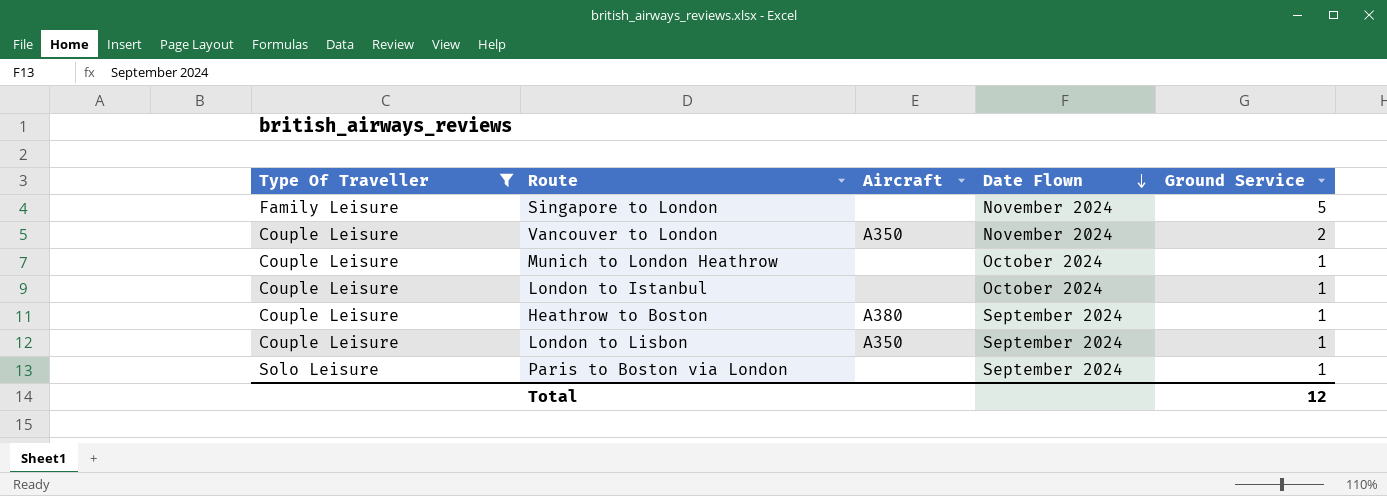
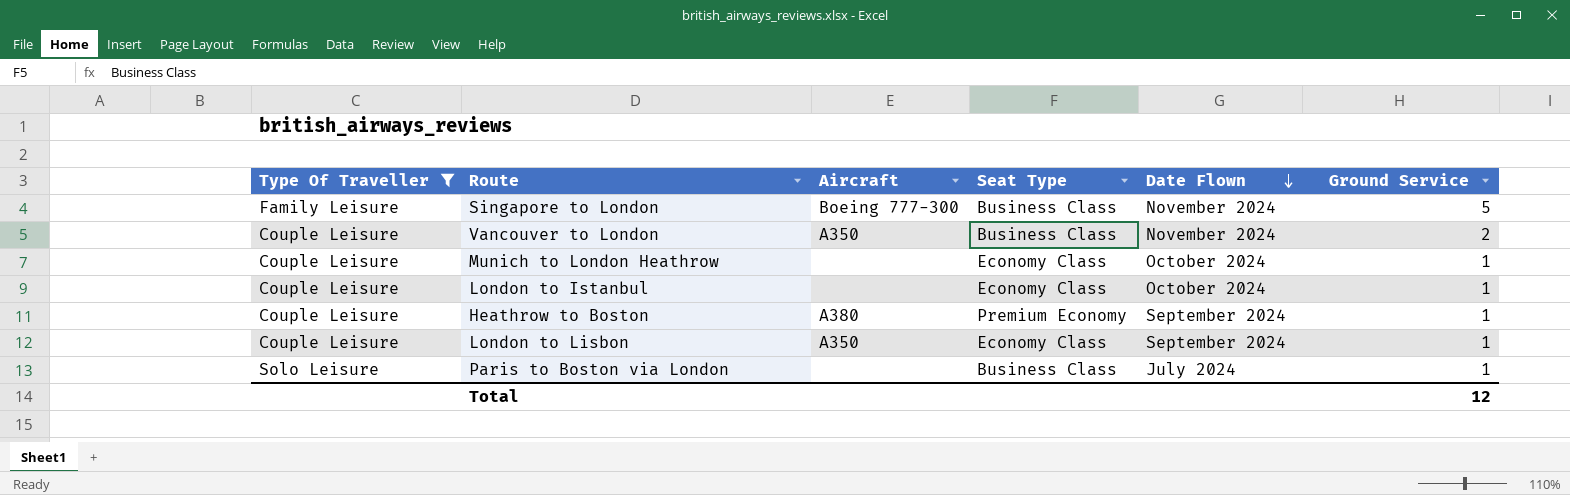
column Seat Type | position: none -> 4
Singapore to London | Aircraft: none -> Boeing 777-300
Paris to Boston via London | Date Flown: September 2024 -> July 2024

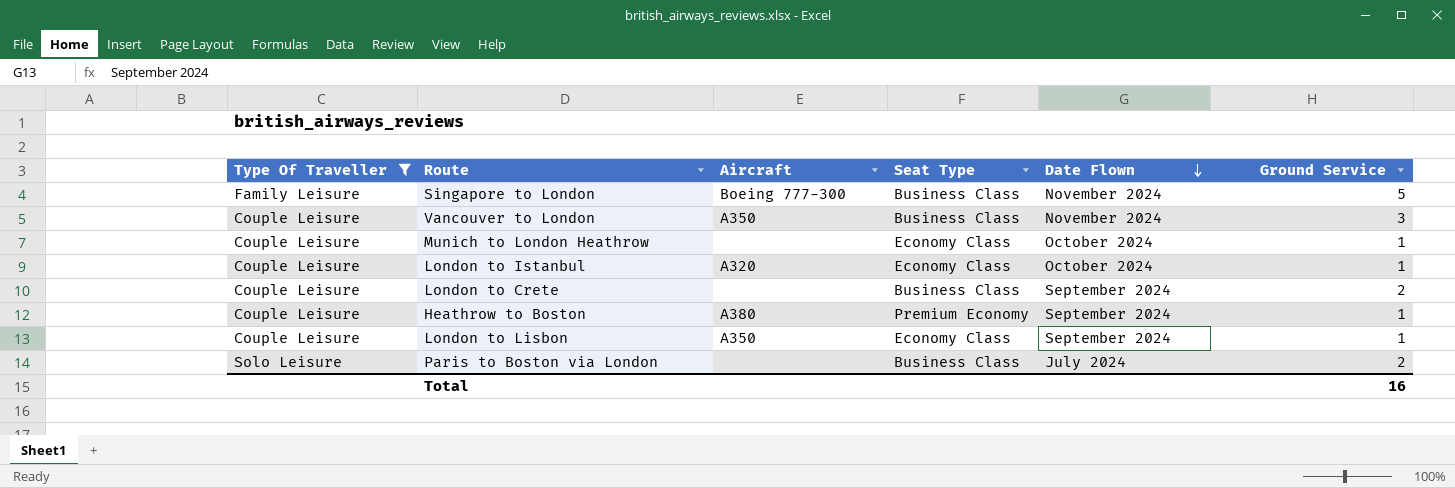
Vancouver to London | Ground Service: 2 -> 3
London to Istanbul | Aircraft: none -> A320
row London to Crete: none -> Couple Leisure | none | Business Class | September 2024 | 2
Paris to Boston via London | Ground Service: 1 -> 2
Total | Ground Service: 12 -> 16

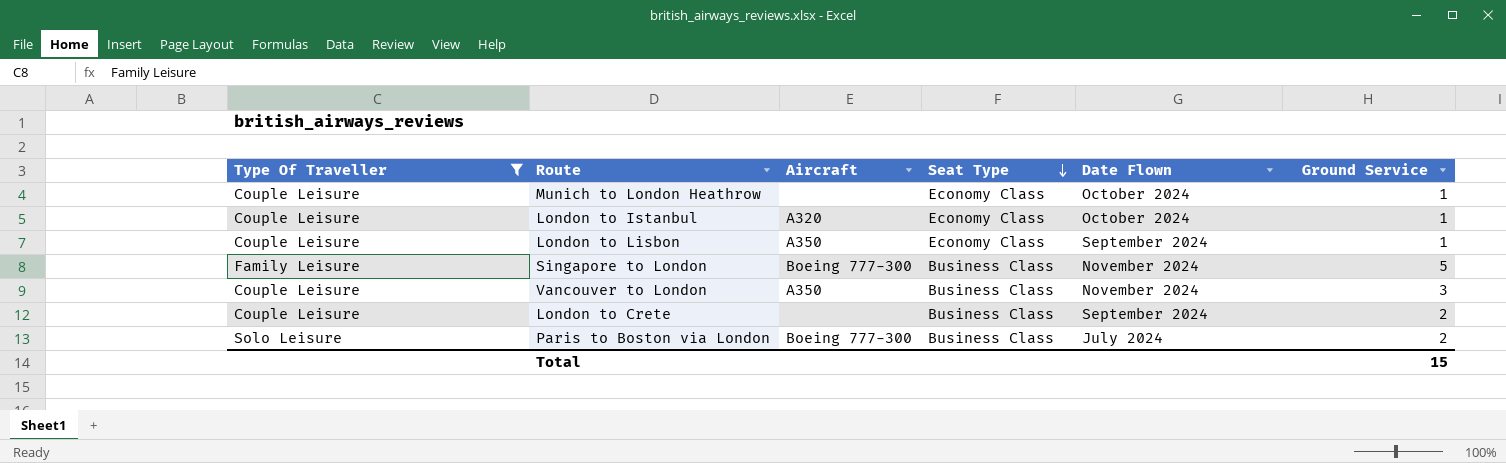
row order: Date Flown descending -> Seat Type descending
row Heathrow to Boston: Couple Leisure | A380 | Premium Economy | September 2024 | 1 -> none
Paris to Boston via London | Aircraft: none -> Boeing 777-300
Total | Ground Service: 16 -> 15

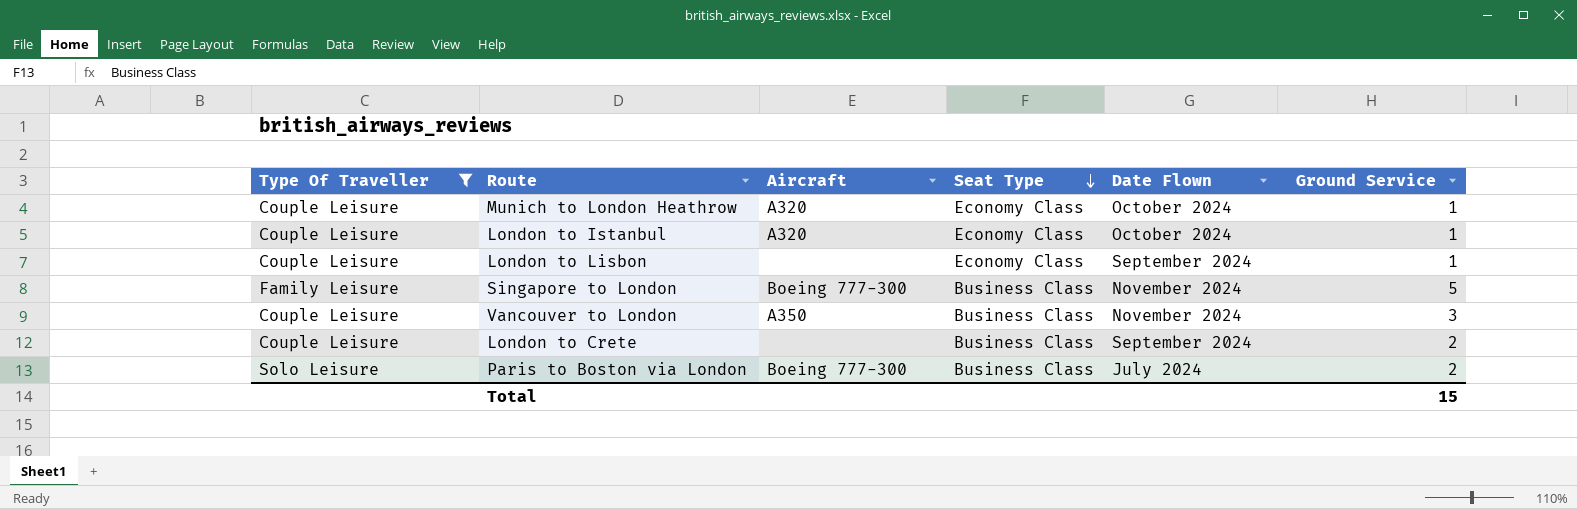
Munich to London Heathrow | Aircraft: none -> A320
London to Lisbon | Aircraft: A350 -> none

